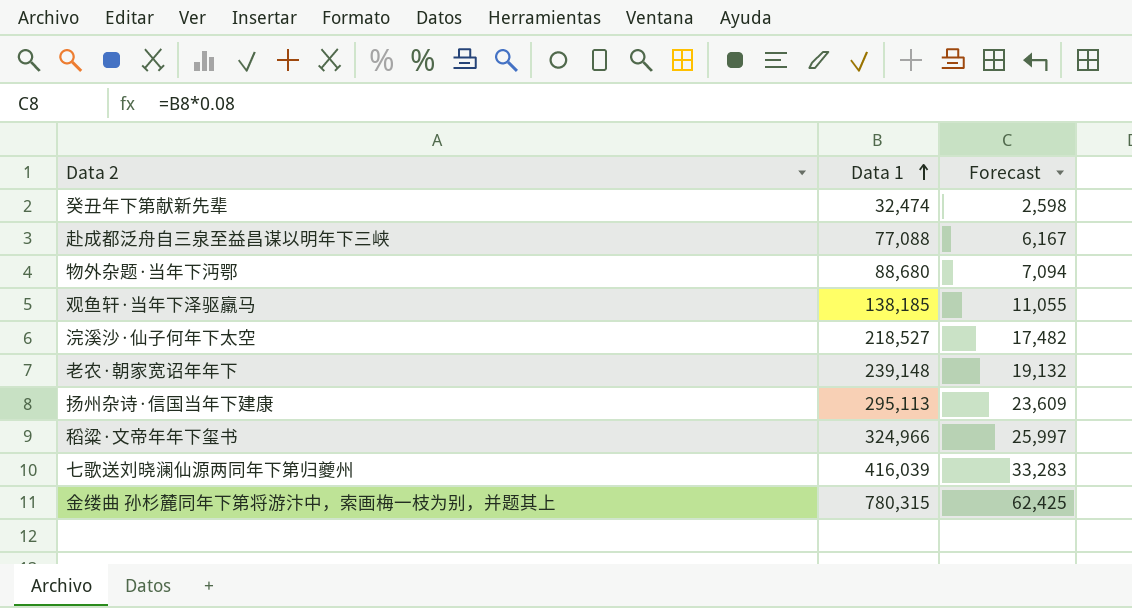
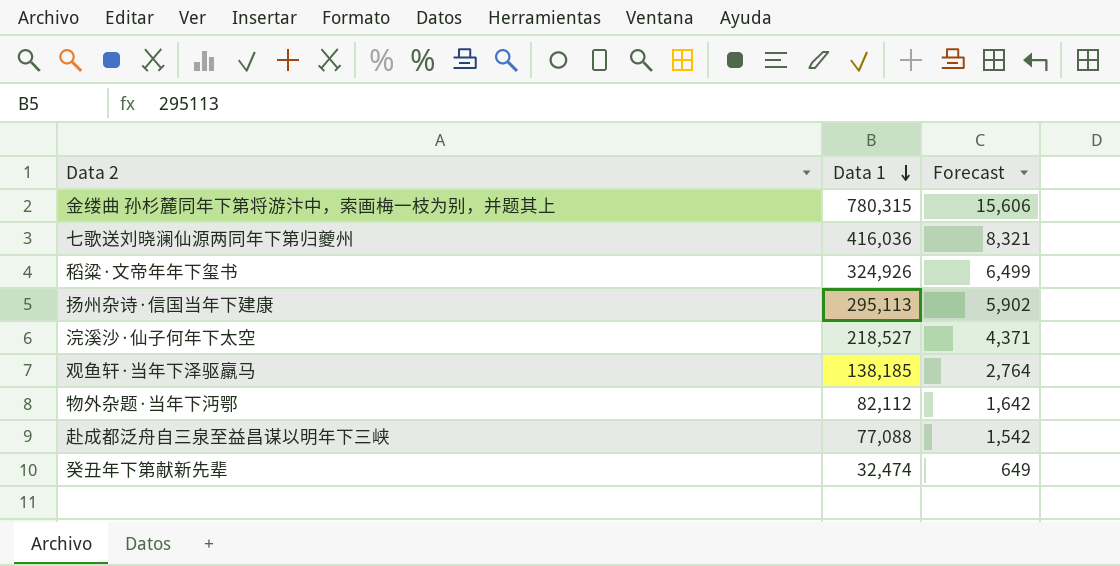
row order: Data 1 ascending -> Data 1 descending
column Forecast | formula: [Data 1] * 0.08 -> [Data 1] * 0.02
row 老农·朝家宽诏年年下: 239,148 | 19,132 -> none
七歌送刘晓澜仙源两同年下第归夔州 | Data 1: 416,039 -> 416,036
稻粱·文帝年年下玺书 | Data 1: 324,966 -> 324,926
物外杂题·当年下沔鄂 | Data 1: 88,680 -> 82,112

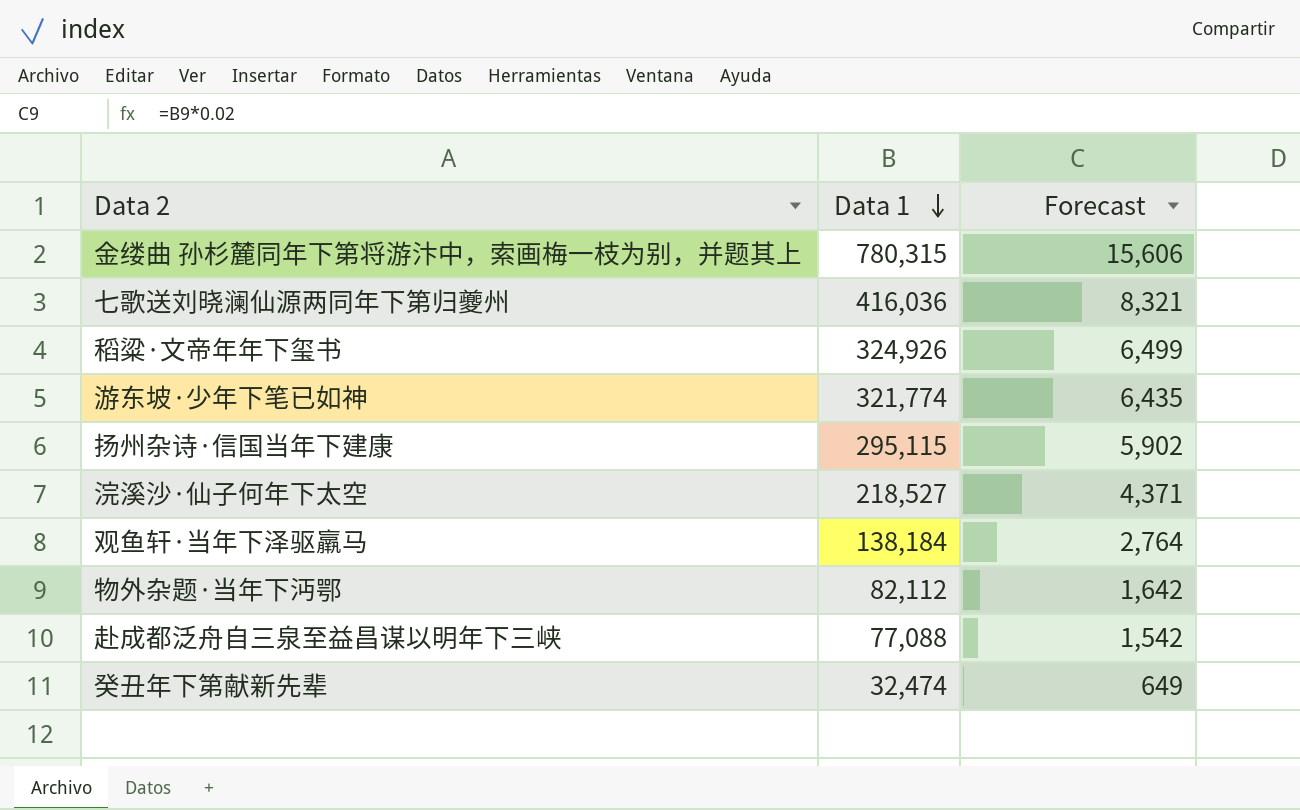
row 游东坡·少年下笔已如神: none -> 321,774 | 6,435
扬州杂诗·信国当年下建康 | Data 1: 295,113 -> 295,115
观鱼轩·当年下泽驱羸马 | Data 1: 138,185 -> 138,184

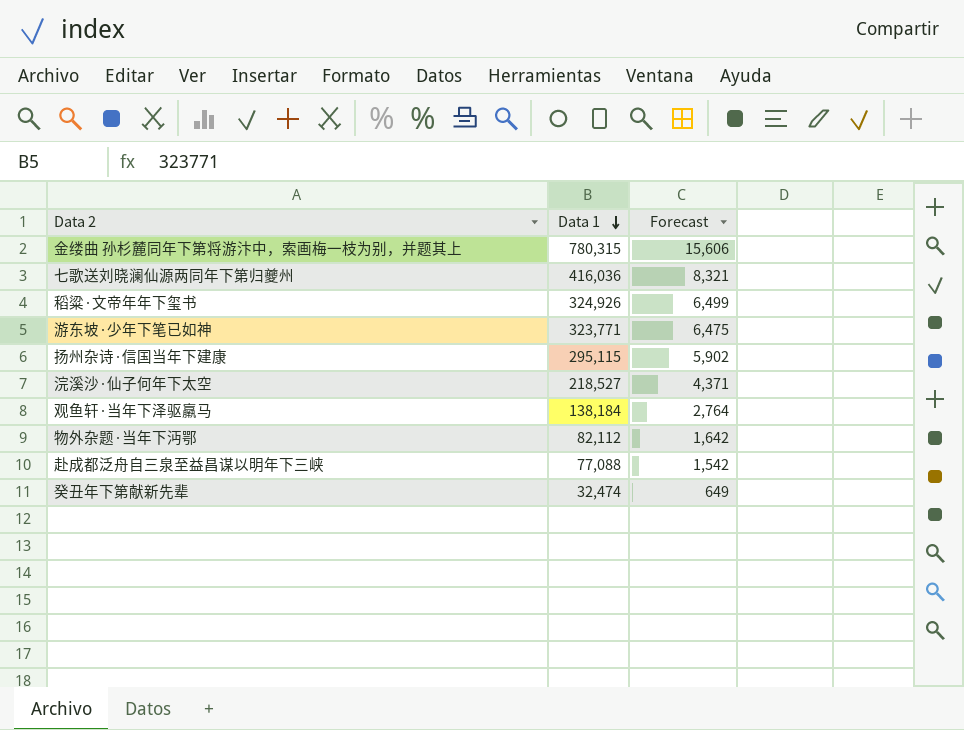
游东坡·少年下笔已如神 | Data 1: 321,774 -> 323,771
游东坡·少年下笔已如神 | Forecast: 6,435 -> 6,475

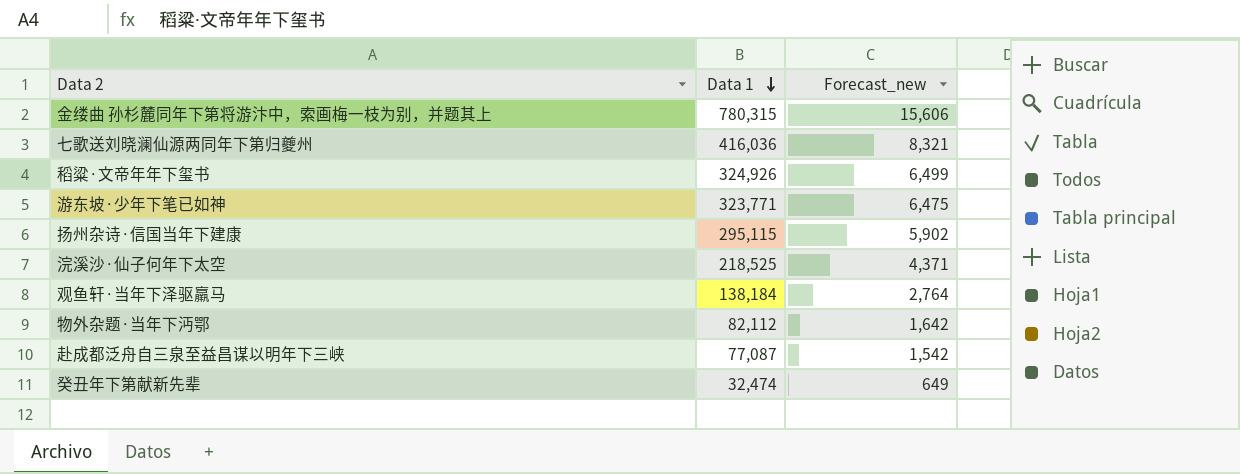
column name: Forecast -> Forecast_new
浣溪沙·仙子何年下太空 | Data 1: 218,527 -> 218,525
赴成都泛舟自三泉至益昌谋以明年下三峡 | Data 1: 77,088 -> 77,087

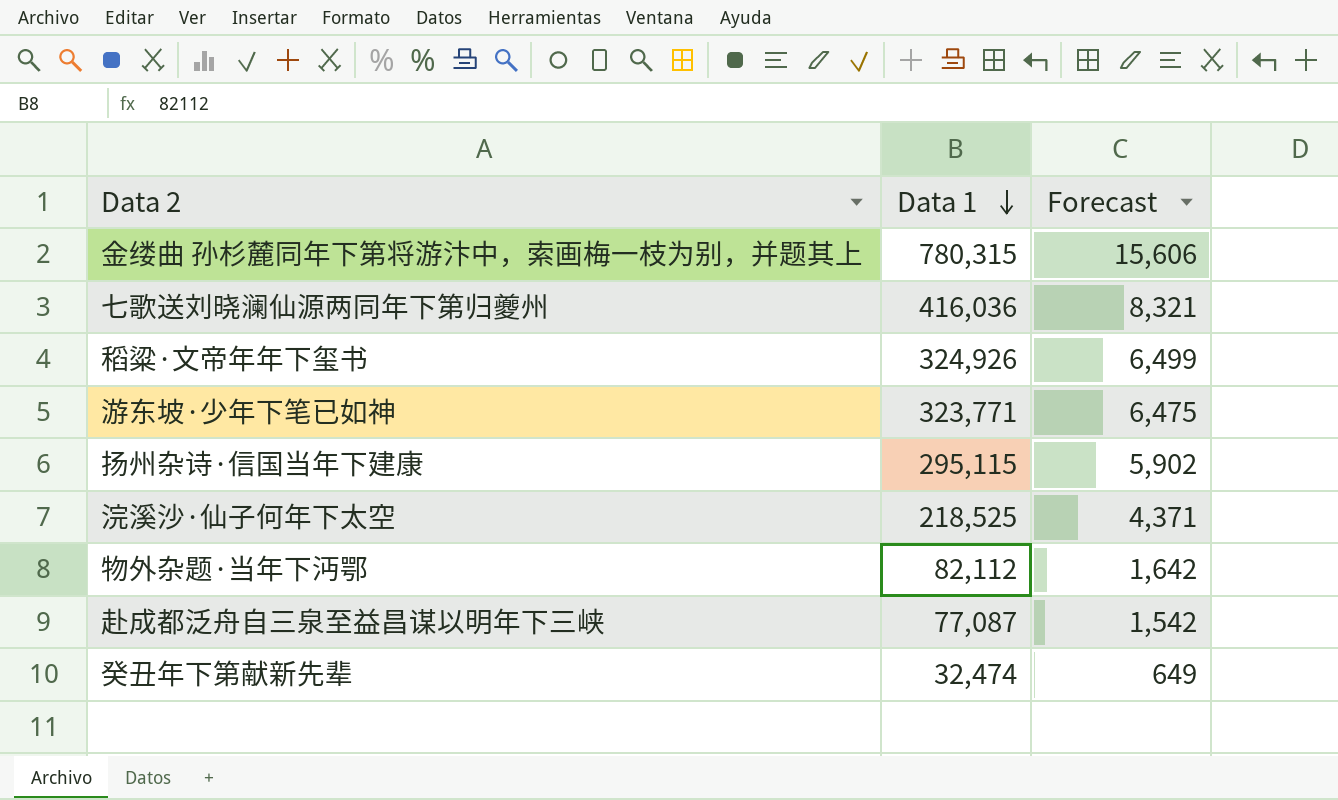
column name: Forecast_new -> Forecast
row 观鱼轩·当年下泽驱羸马: 138,184 | 2,764 -> none

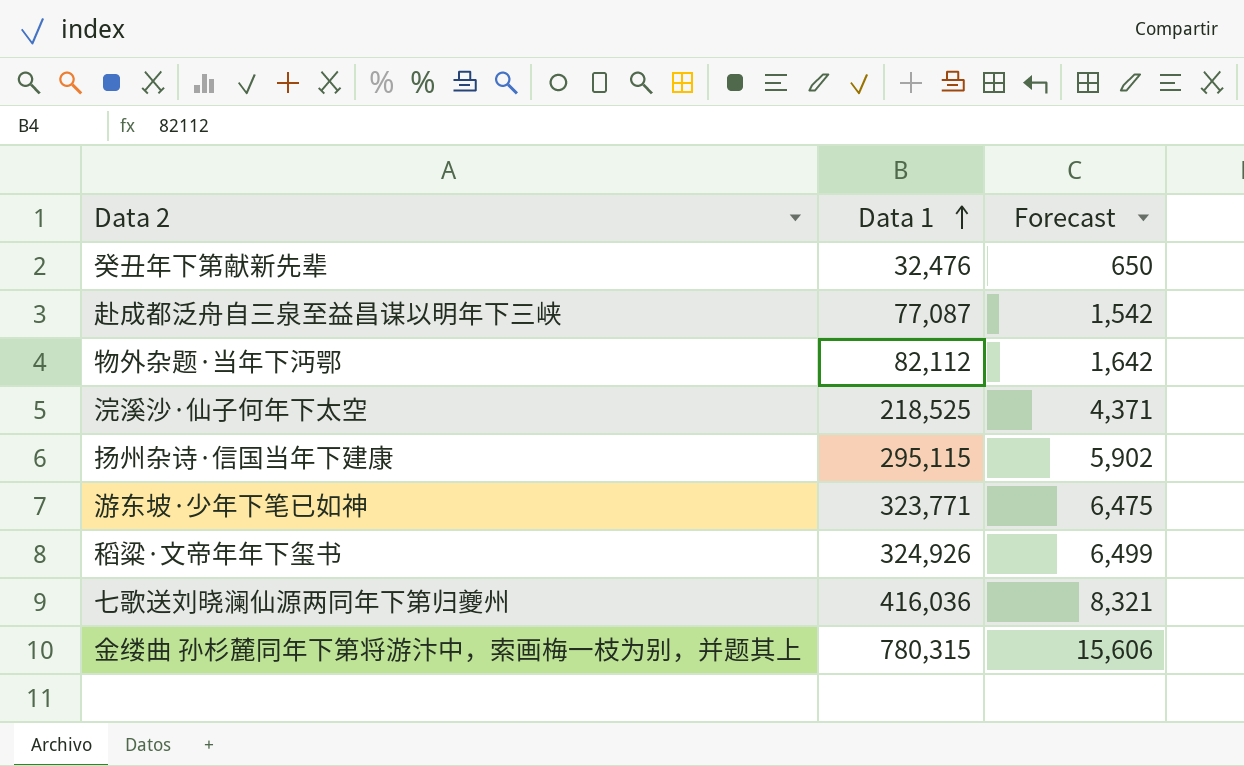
row order: Data 1 descending -> Data 1 ascending
癸丑年下第献新先辈 | Data 1: 32,474 -> 32,476
癸丑年下第献新先辈 | Forecast: 649 -> 650

